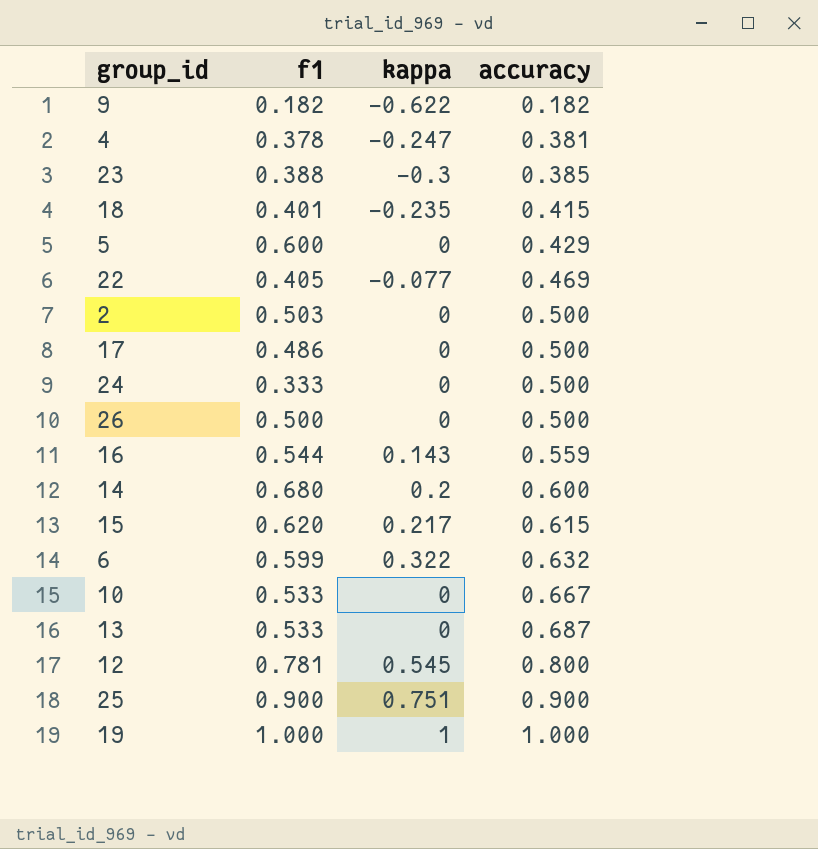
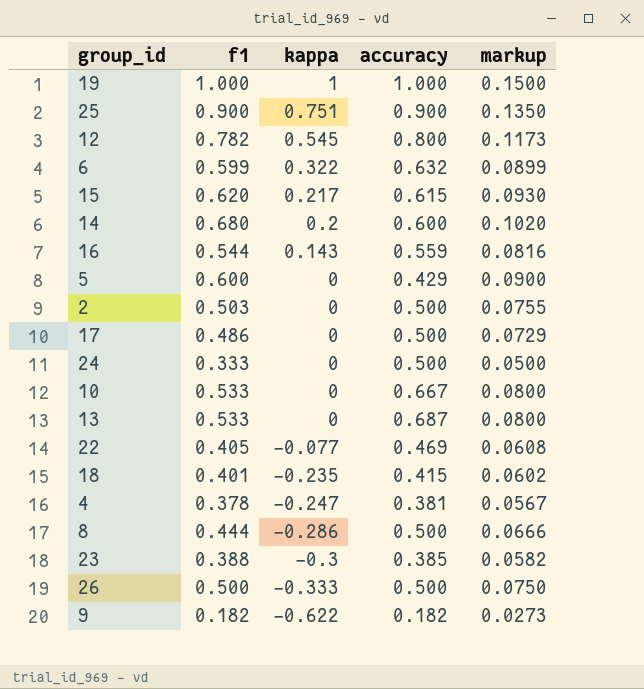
row order: accuracy ascending -> kappa descending
column markup | formula: none -> [f1] * 0.15
12 | f1: 0.781 -> 0.782
row 8: none -> 0.444 | -0.286 | 0.500 | 0.0666
26 | kappa: 0 -> -0.333

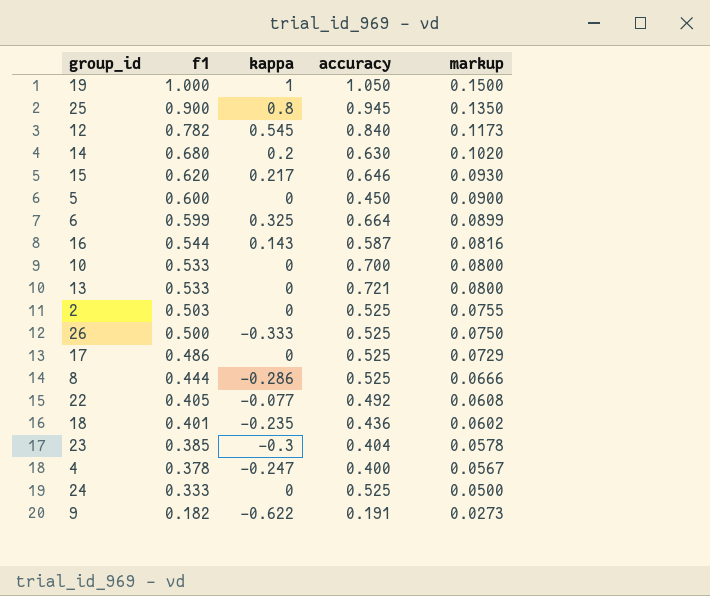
row order: kappa descending -> f1 descending
19 | accuracy: 1.000 -> 1.050
25 | kappa: 0.751 -> 0.8
25 | accuracy: 0.900 -> 0.945
12 | accuracy: 0.800 -> 0.840
14 | accuracy: 0.600 -> 0.630
15 | accuracy: 0.615 -> 0.646
5 | accuracy: 0.429 -> 0.450
6 | kappa: 0.322 -> 0.325
6 | accuracy: 0.632 -> 0.664
16 | accuracy: 0.559 -> 0.587
10 | accuracy: 0.667 -> 0.700
13 | accuracy: 0.687 -> 0.721
2 | accuracy: 0.500 -> 0.525
26 | accuracy: 0.500 -> 0.525
17 | accuracy: 0.500 -> 0.525
8 | accuracy: 0.500 -> 0.525
22 | accuracy: 0.469 -> 0.492
18 | accuracy: 0.415 -> 0.436
23 | f1: 0.388 -> 0.385
23 | accuracy: 0.385 -> 0.404
23 | markup: 0.0582 -> 0.0578
4 | accuracy: 0.381 -> 0.400
24 | accuracy: 0.500 -> 0.525
9 | accuracy: 0.182 -> 0.191

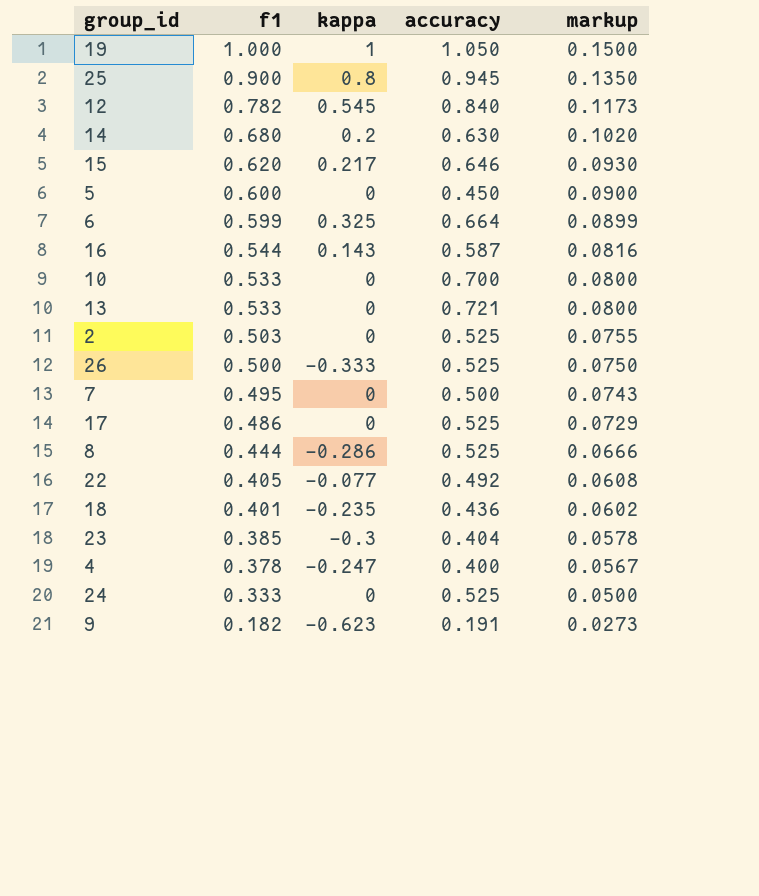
row 7: none -> 0.495 | 0 | 0.500 | 0.0743
9 | kappa: -0.622 -> -0.623

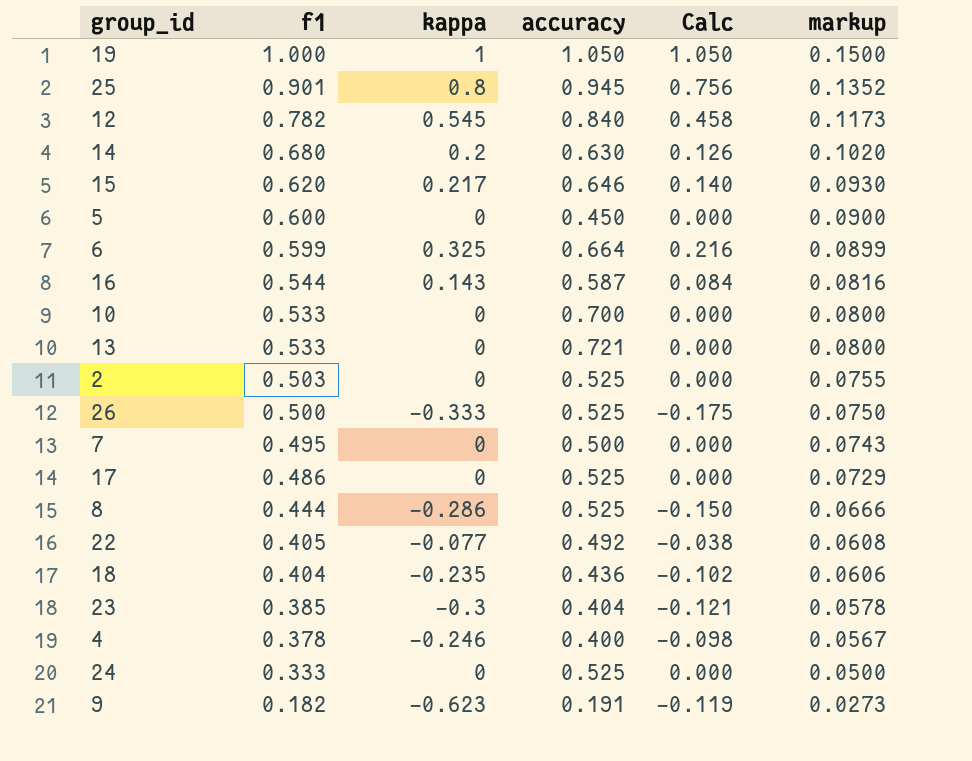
column Calc | formula: none -> [kappa] * [accuracy]
25 | f1: 0.900 -> 0.901
25 | markup: 0.1350 -> 0.1352
18 | f1: 0.401 -> 0.404
18 | markup: 0.0602 -> 0.0606
4 | kappa: -0.247 -> -0.246

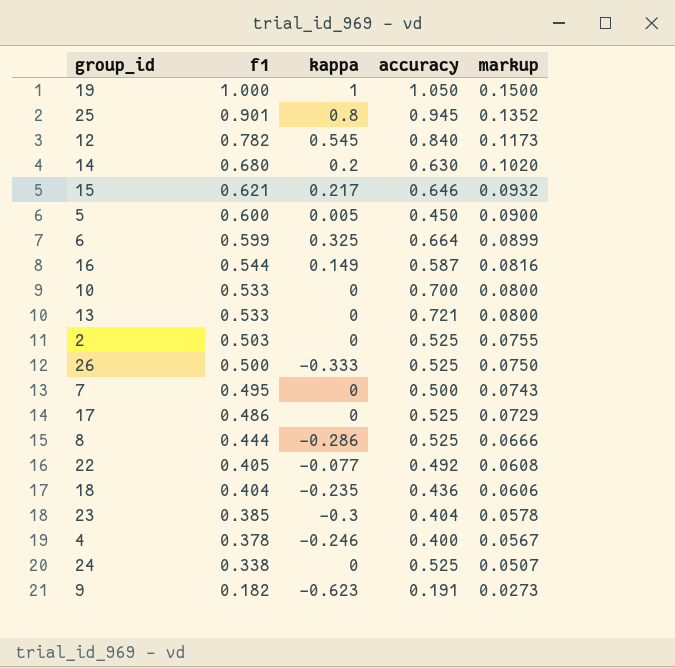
column Calc | formula: [kappa] * [accuracy] -> none
15 | f1: 0.620 -> 0.621
15 | markup: 0.0930 -> 0.0932
5 | kappa: 0 -> 0.005
16 | kappa: 0.143 -> 0.149
24 | f1: 0.333 -> 0.338
24 | markup: 0.0500 -> 0.0507

